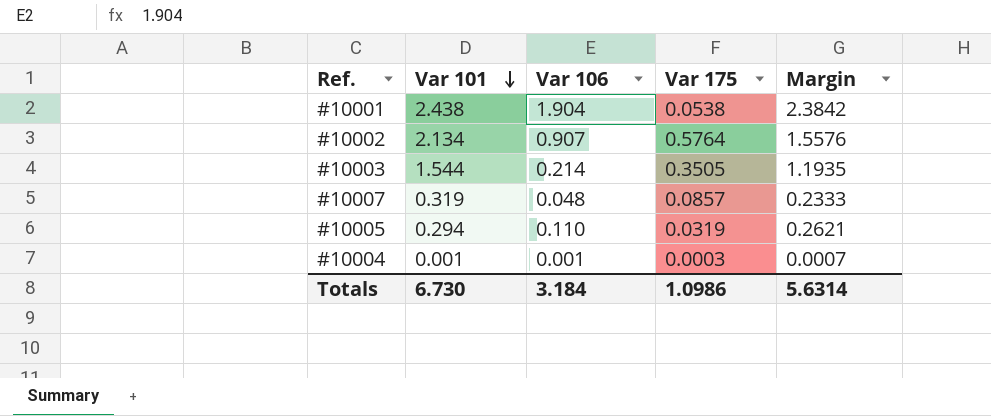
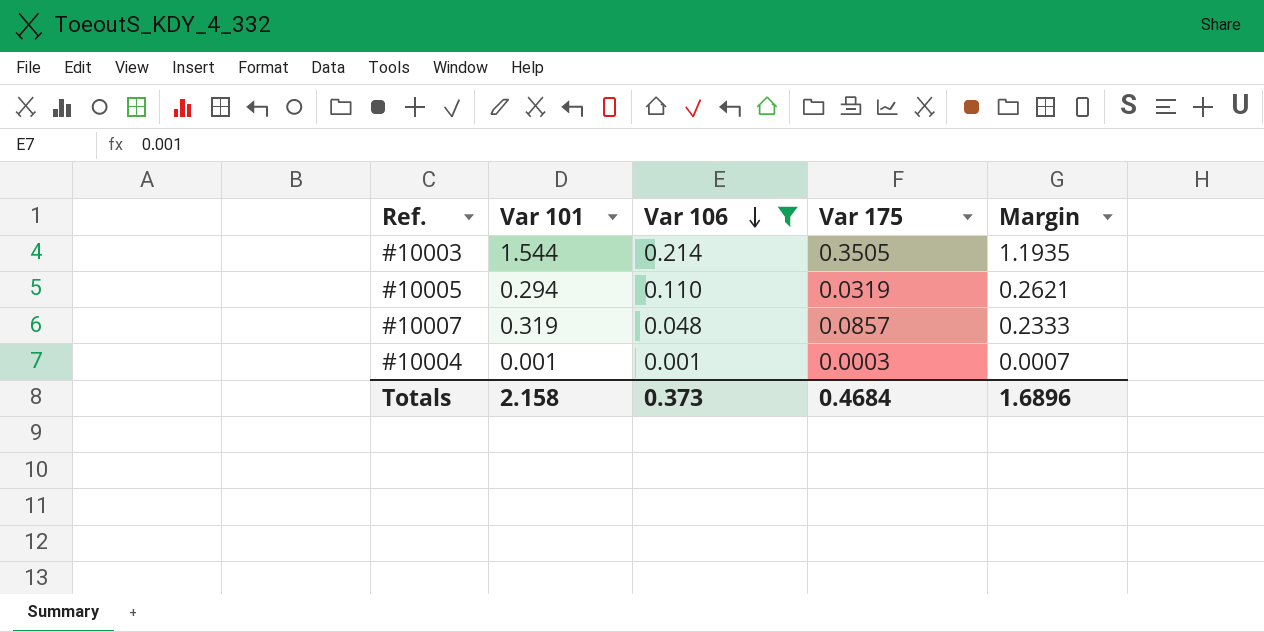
filter: none -> Var 106 <= 0.214
row order: Var 101 descending -> Var 106 descending
Totals | Var 101: 6.730 -> 2.158
Totals | Var 106: 3.184 -> 0.373
Totals | Var 175: 1.0986 -> 0.4684
Totals | Margin: 5.6314 -> 1.6896

